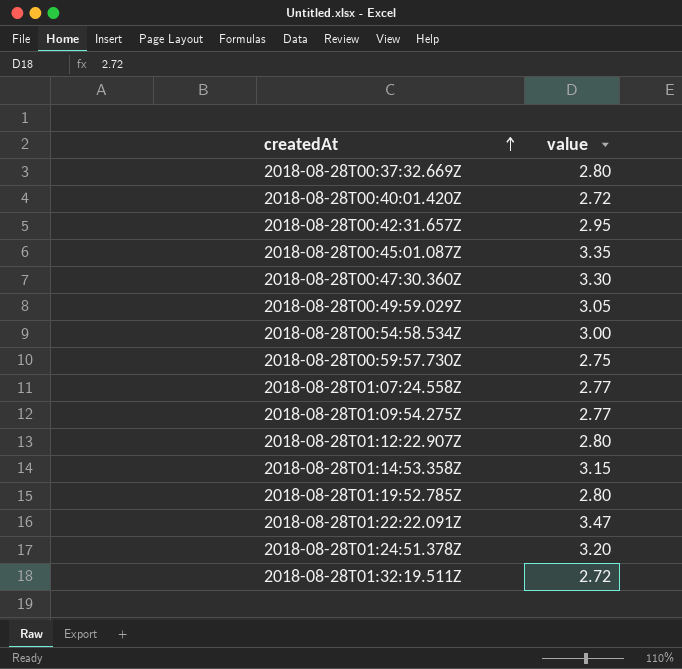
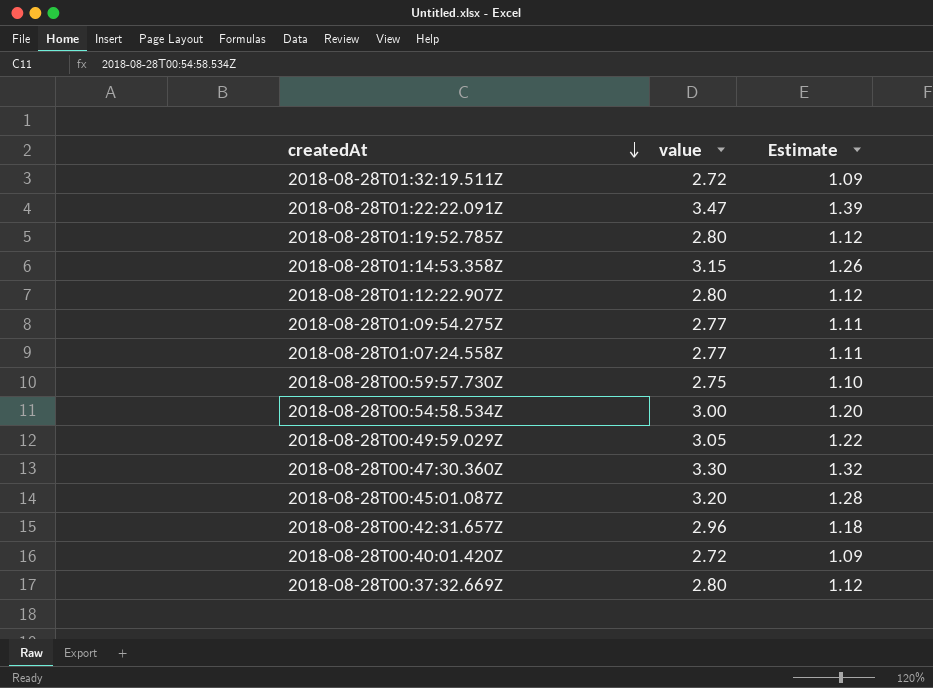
row order: createdAt ascending -> createdAt descending
column Estimate | formula: none -> [value] * 0.4
row 2018-08-28T01:24:51.378Z: 3.20 -> none
2018-08-28T00:45:01.087Z | value: 3.35 -> 3.20
2018-08-28T00:42:31.657Z | value: 2.95 -> 2.96

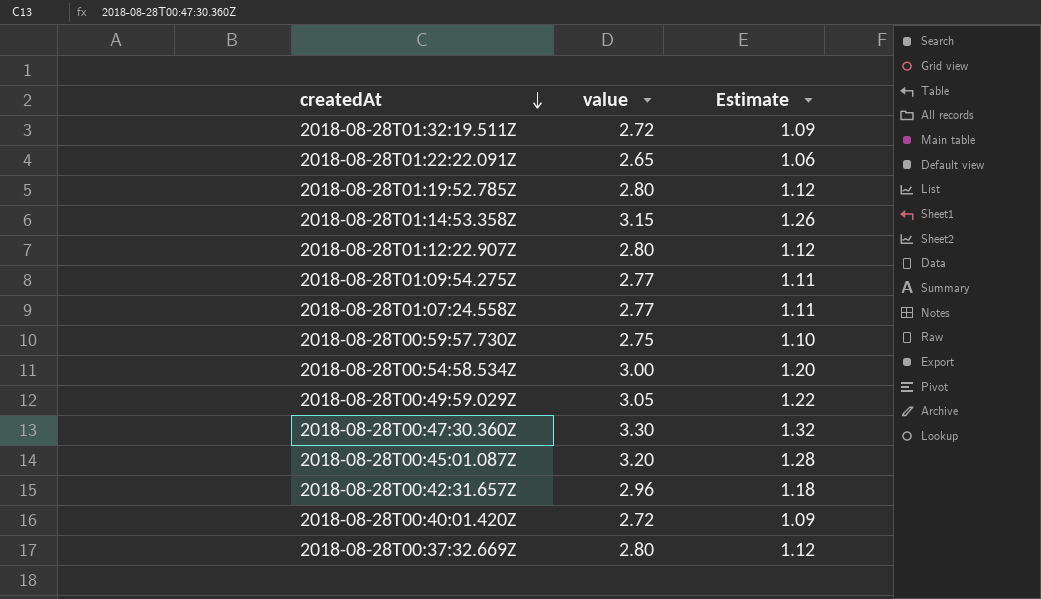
2018-08-28T01:22:22.091Z | value: 3.47 -> 2.65
2018-08-28T01:22:22.091Z | Estimate: 1.39 -> 1.06

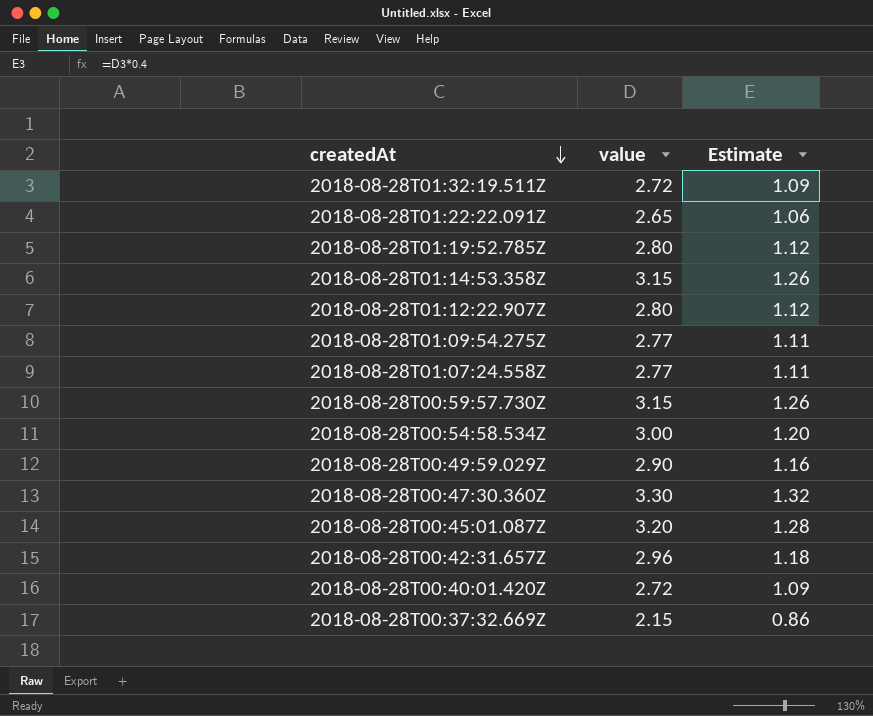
2018-08-28T00:59:57.730Z | value: 2.75 -> 3.15
2018-08-28T00:59:57.730Z | Estimate: 1.10 -> 1.26
2018-08-28T00:49:59.029Z | value: 3.05 -> 2.90
2018-08-28T00:49:59.029Z | Estimate: 1.22 -> 1.16
2018-08-28T00:37:32.669Z | value: 2.80 -> 2.15
2018-08-28T00:37:32.669Z | Estimate: 1.12 -> 0.86

